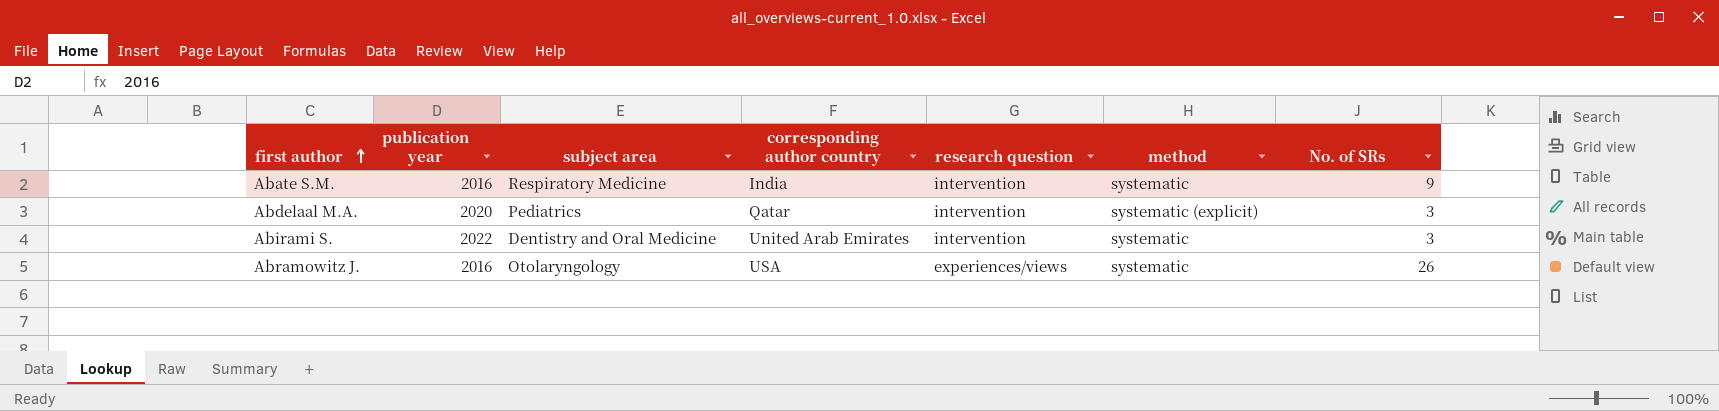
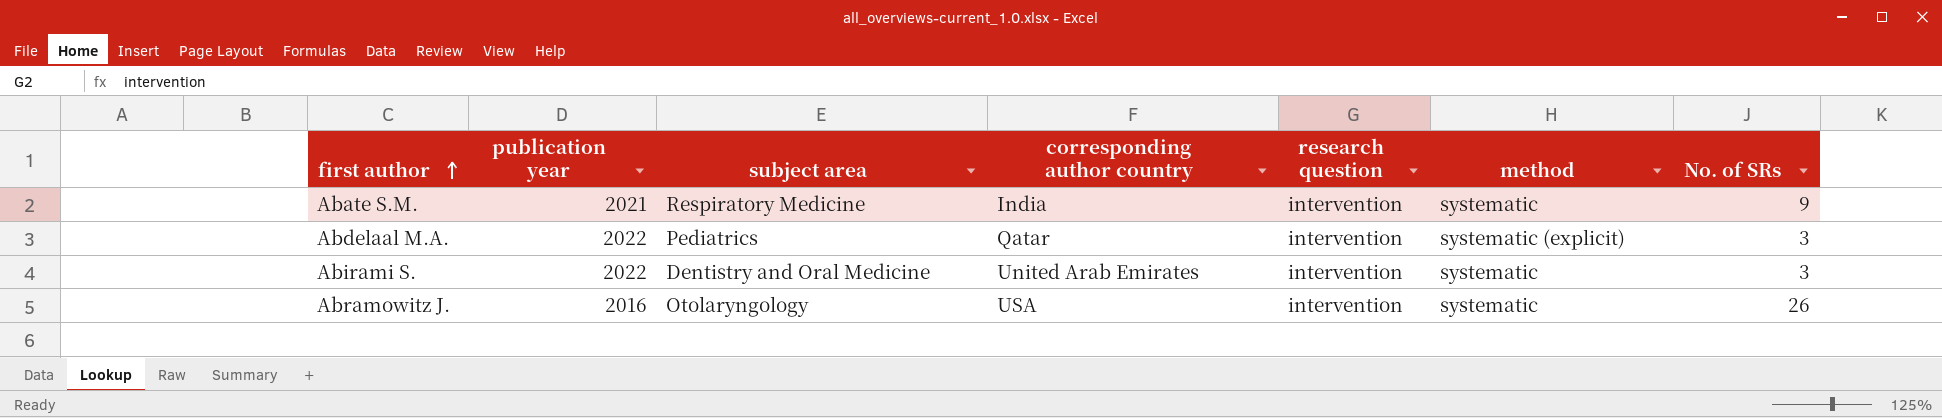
Abate S.M. | publication year: 2016 -> 2021
Abdelaal M.A. | publication year: 2020 -> 2022
Abramowitz J. | research question: experiences/views -> intervention

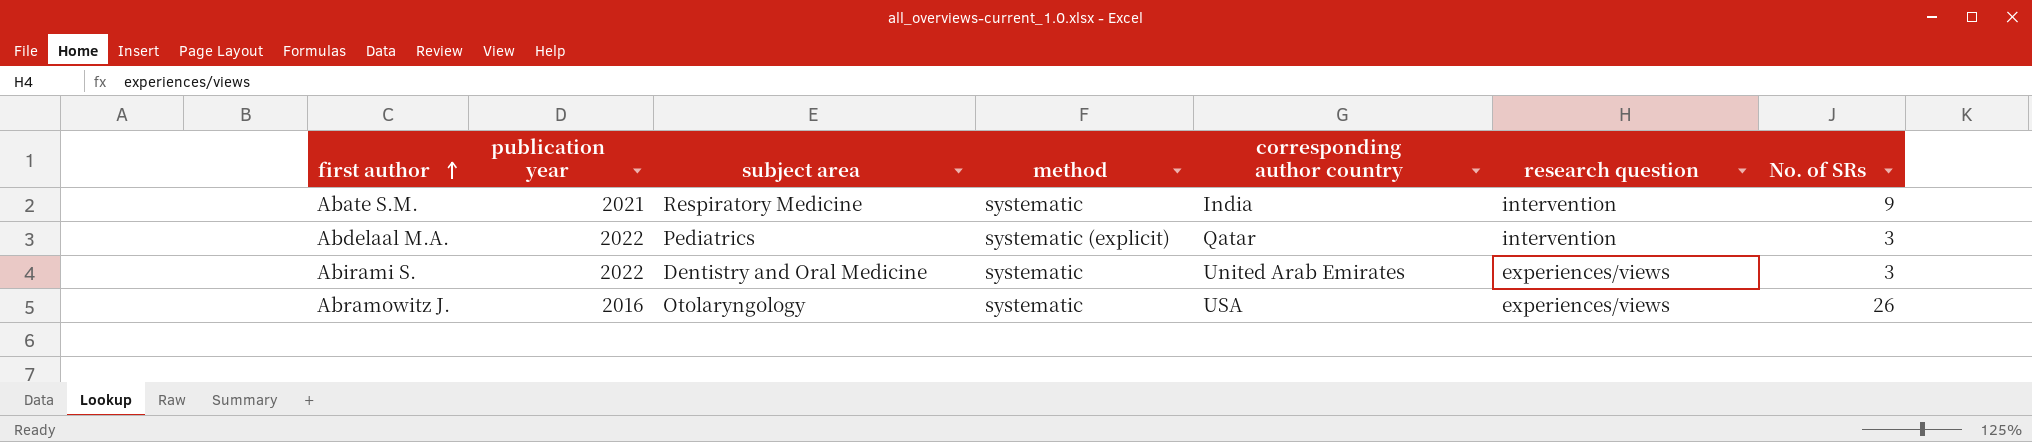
column method | position: 6 -> 4
Abirami S. | research question: intervention -> experiences/views
Abramowitz J. | research question: intervention -> experiences/views

